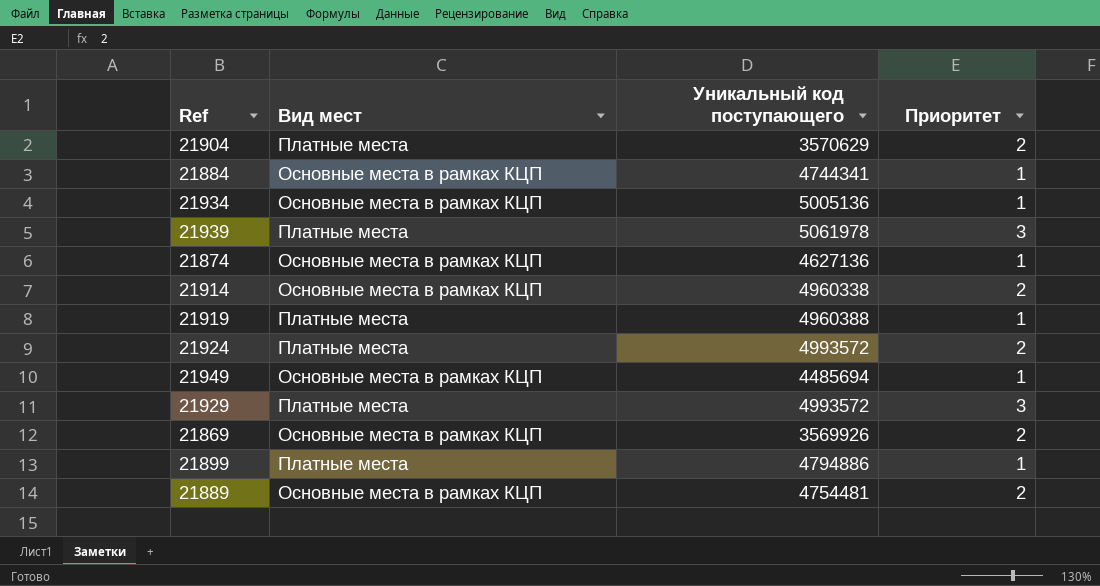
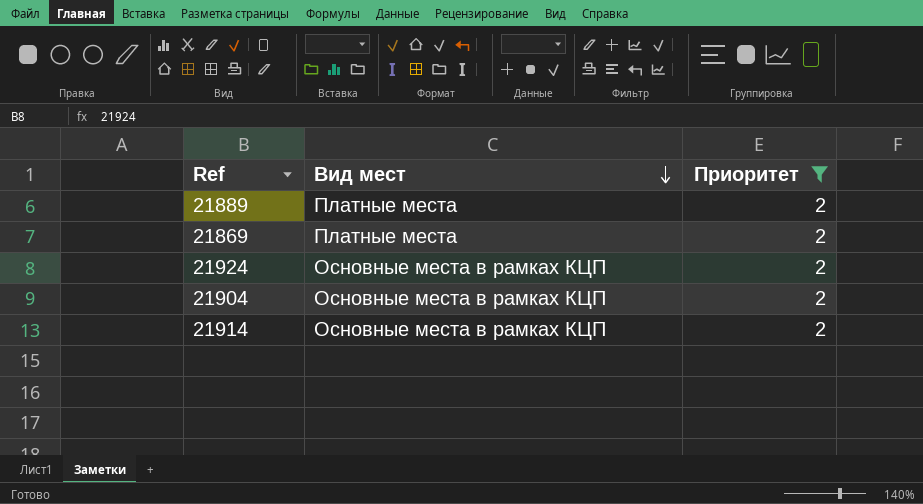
filter: none -> Приоритет = 2
row order: none -> Вид мест descending
column Уникальный код поступающего | position: 3 -> none
21889 | Вид мест: Основные места в рамках КЦП -> Платные места
21869 | Вид мест: Основные места в рамках КЦП -> Платные места
21924 | Вид мест: Платные места -> Основные места в рамках КЦП
21904 | Вид мест: Платные места -> Основные места в рамках КЦП

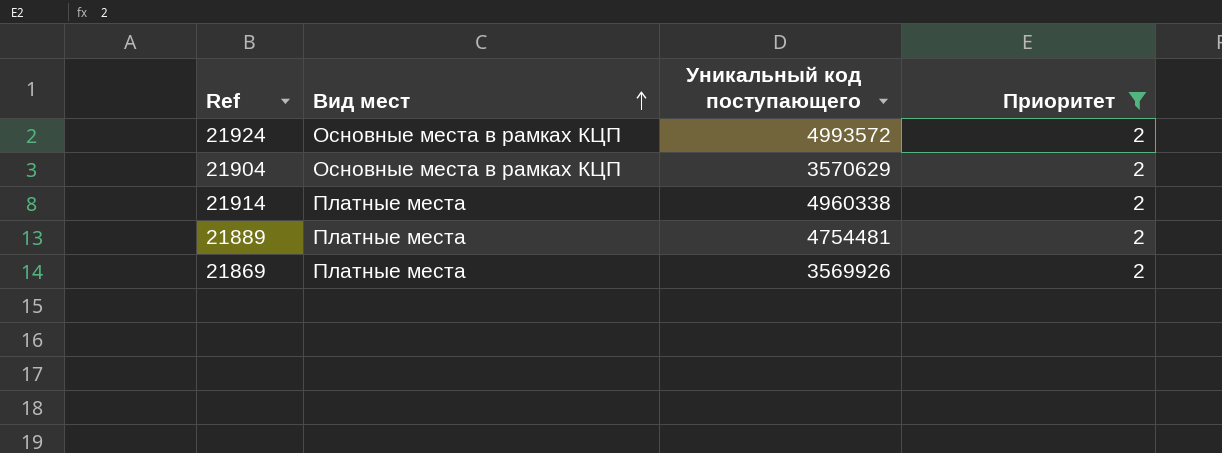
row order: Вид мест descending -> Вид мест ascending
column Уникальный код поступающего | position: none -> 3
21914 | Вид мест: Основные места в рамках КЦП -> Платные места

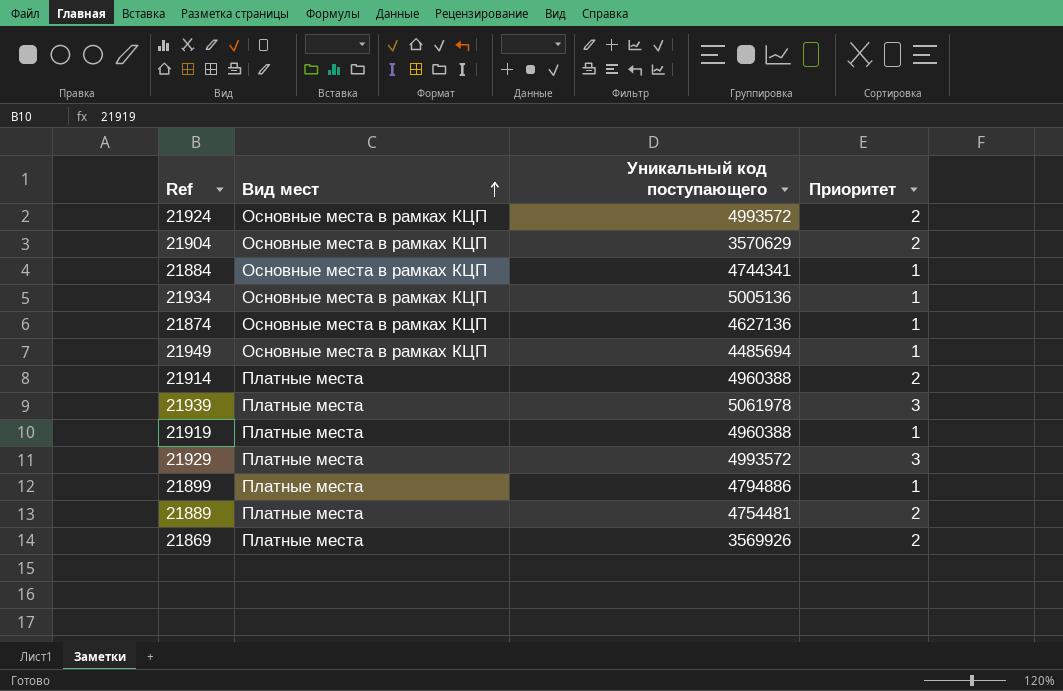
filter: Приоритет = 2 -> none
21914 | Уникальный код поступающего: 4960338 -> 4960388

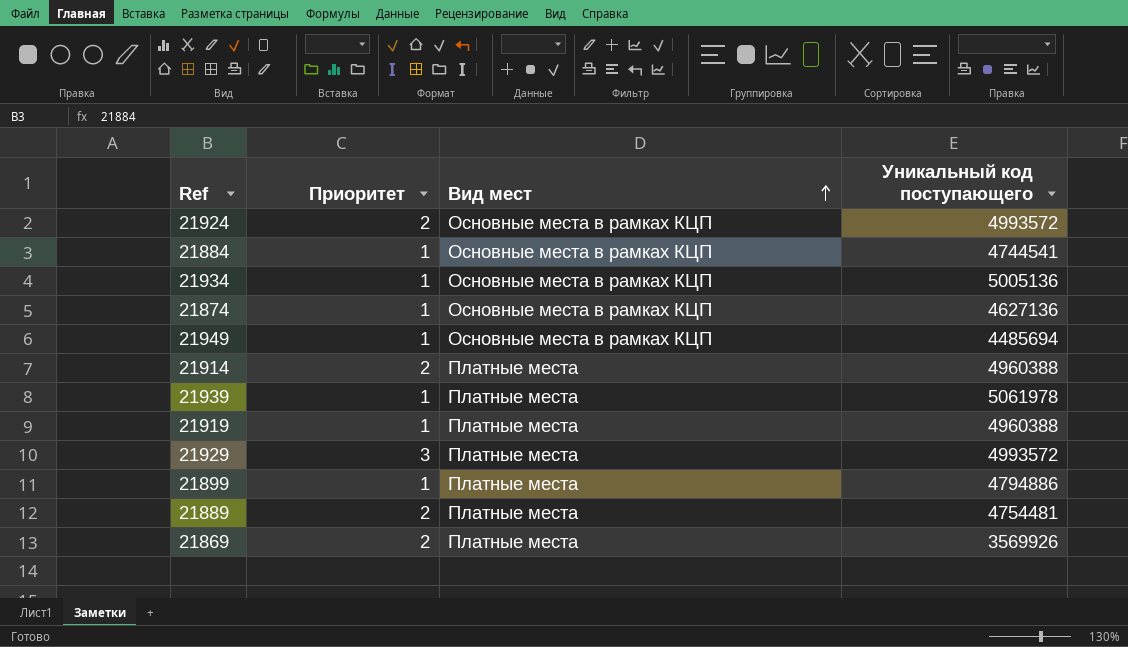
column Приоритет | position: 4 -> 2
row 21904: Основные места в рамках КЦП | 3570629 | 2 -> none
21884 | Уникальный код поступающего: 4744341 -> 4744541
21939 | Приоритет: 3 -> 1

